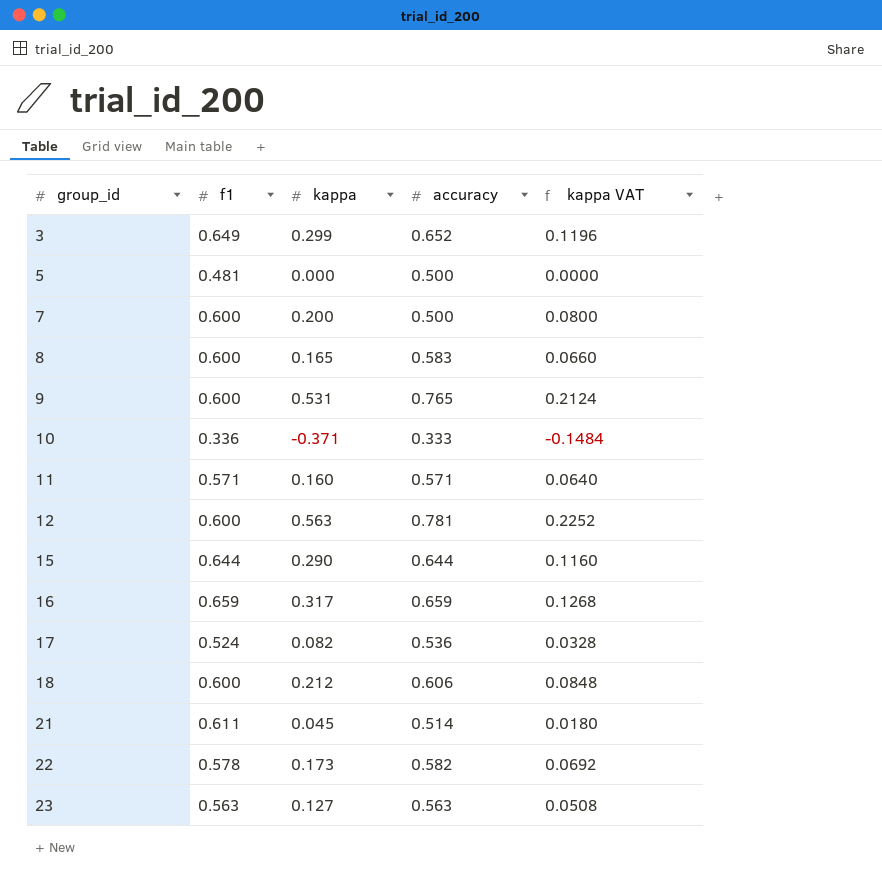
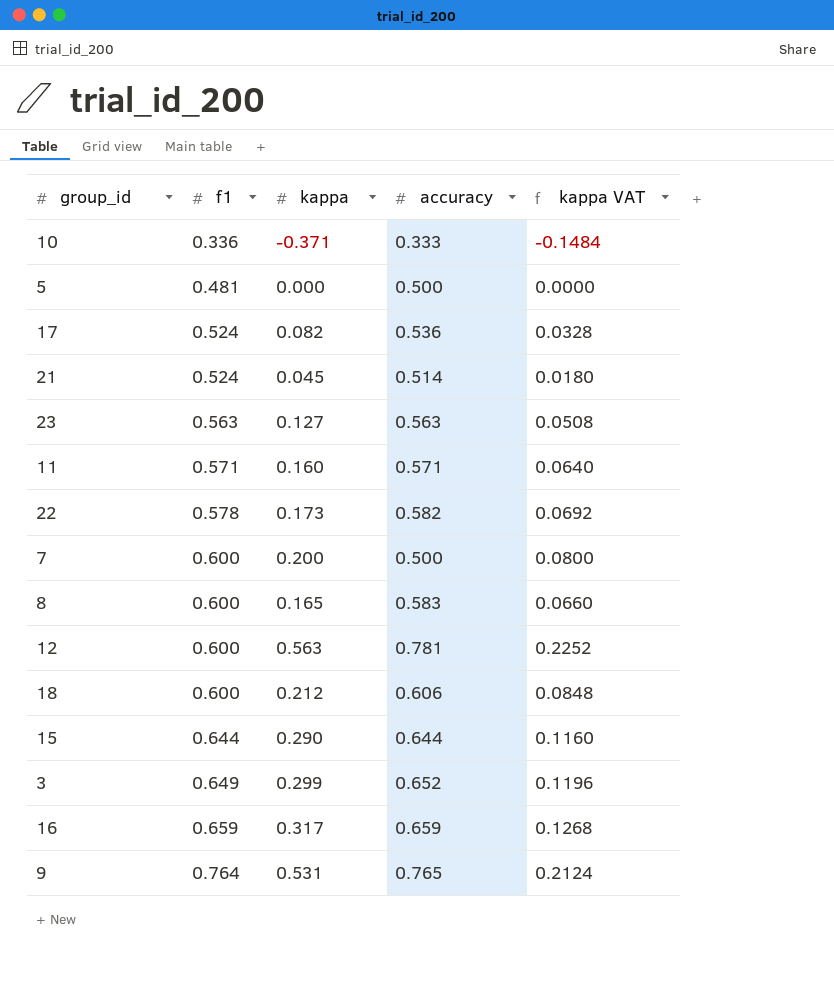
row order: group_id ascending -> f1 ascending
21 | f1: 0.611 -> 0.524
9 | f1: 0.600 -> 0.764

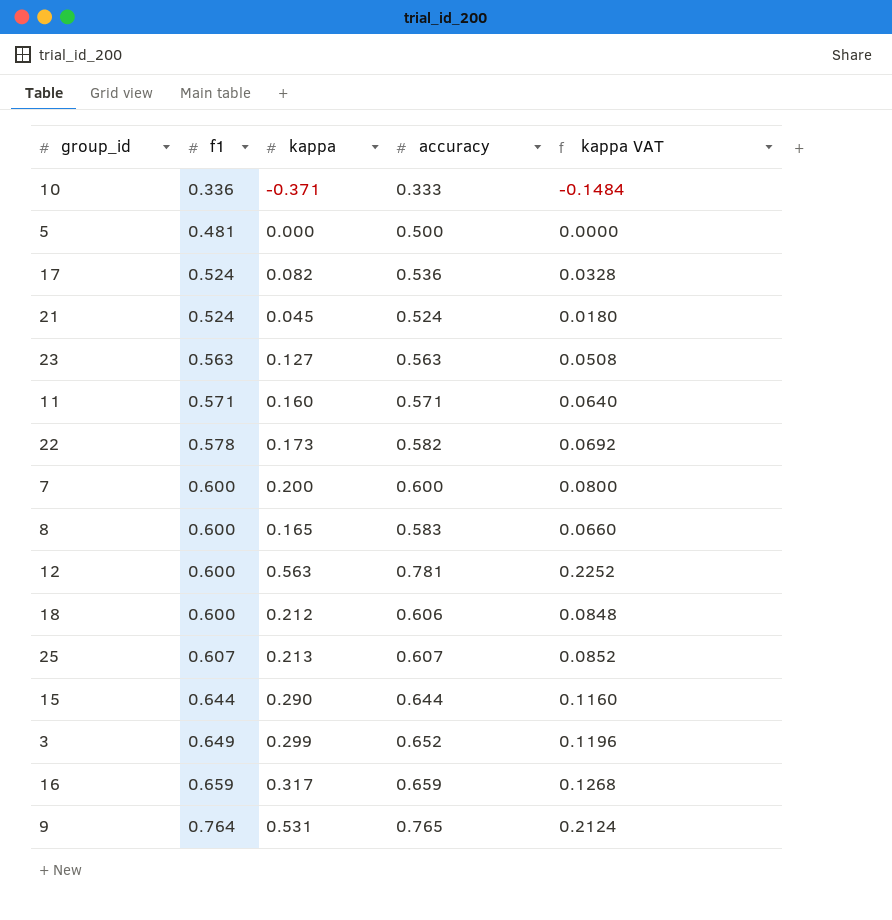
21 | accuracy: 0.514 -> 0.524
7 | accuracy: 0.500 -> 0.600
row 25: none -> 0.607 | 0.213 | 0.607 | 0.0852

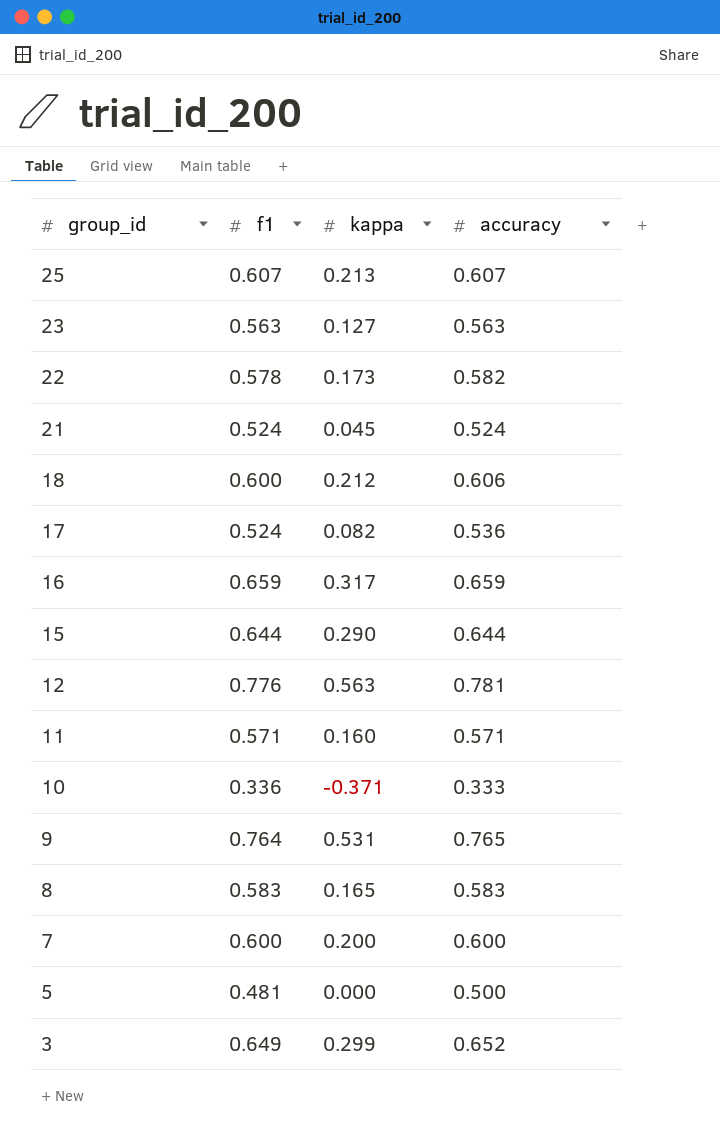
row order: f1 ascending -> group_id descending
column kappa VAT | formula: [kappa] * 0.4 -> none
12 | f1: 0.600 -> 0.776
8 | f1: 0.600 -> 0.583

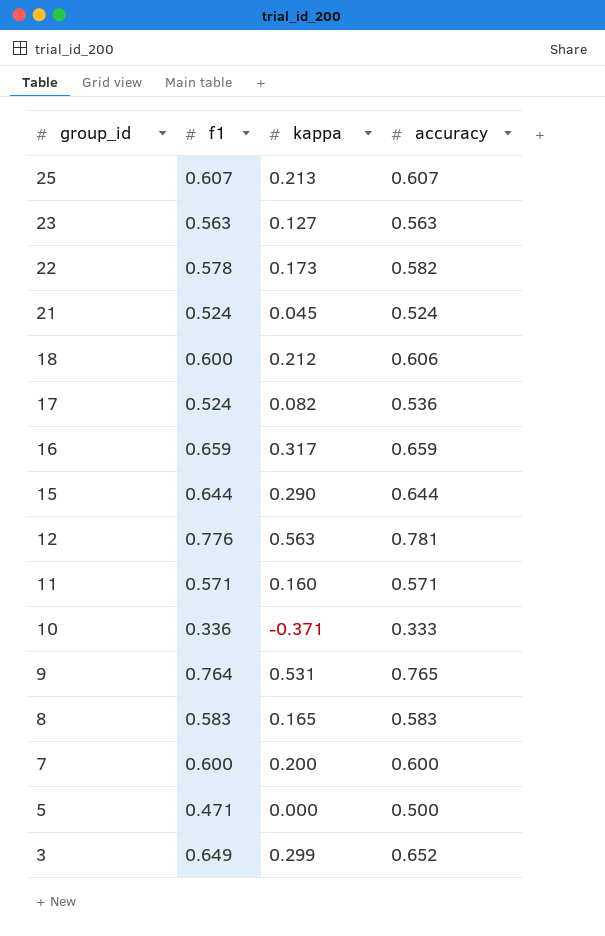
5 | f1: 0.481 -> 0.471

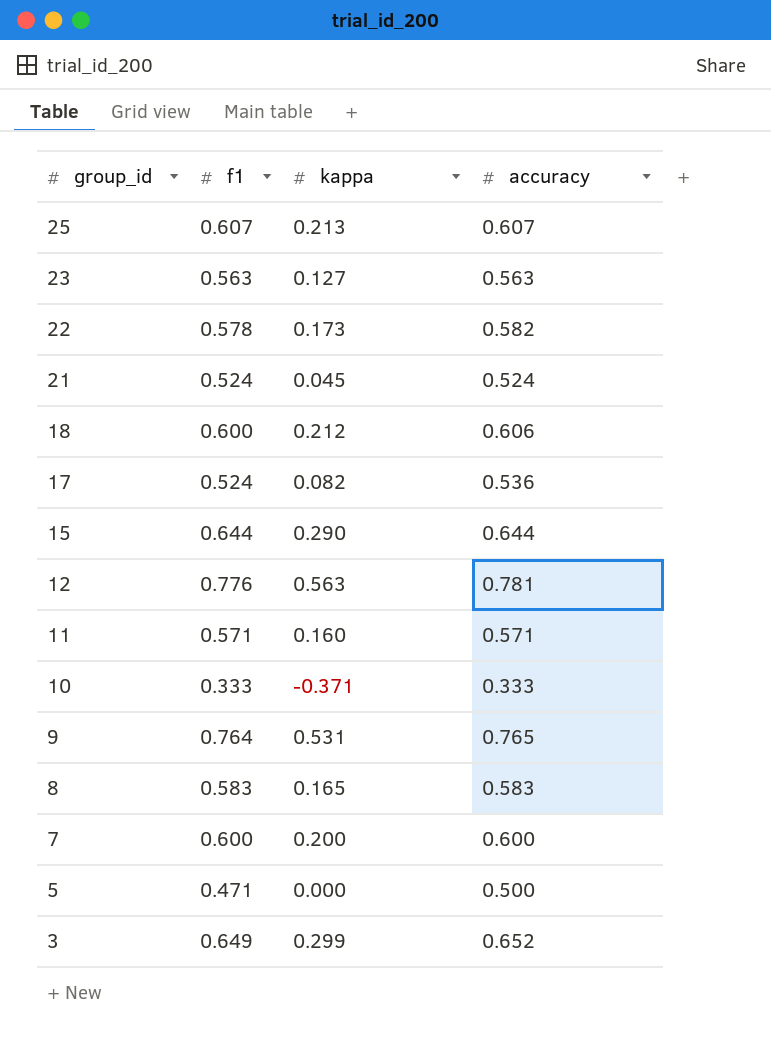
row 16: 0.659 | 0.317 | 0.659 -> none
10 | f1: 0.336 -> 0.333

